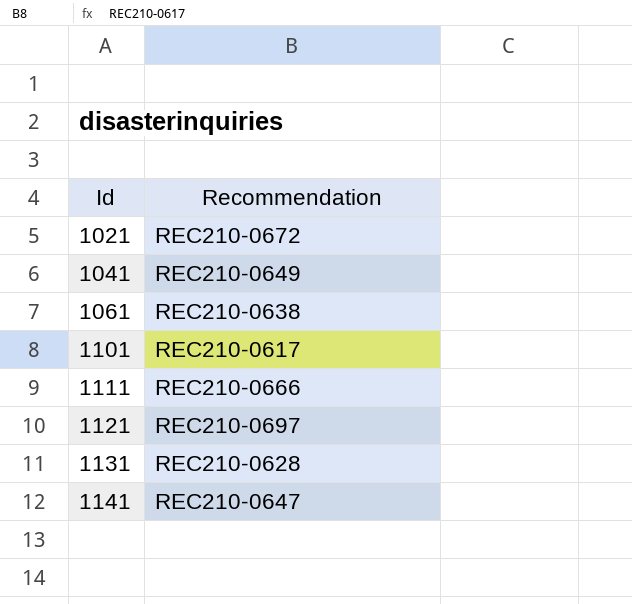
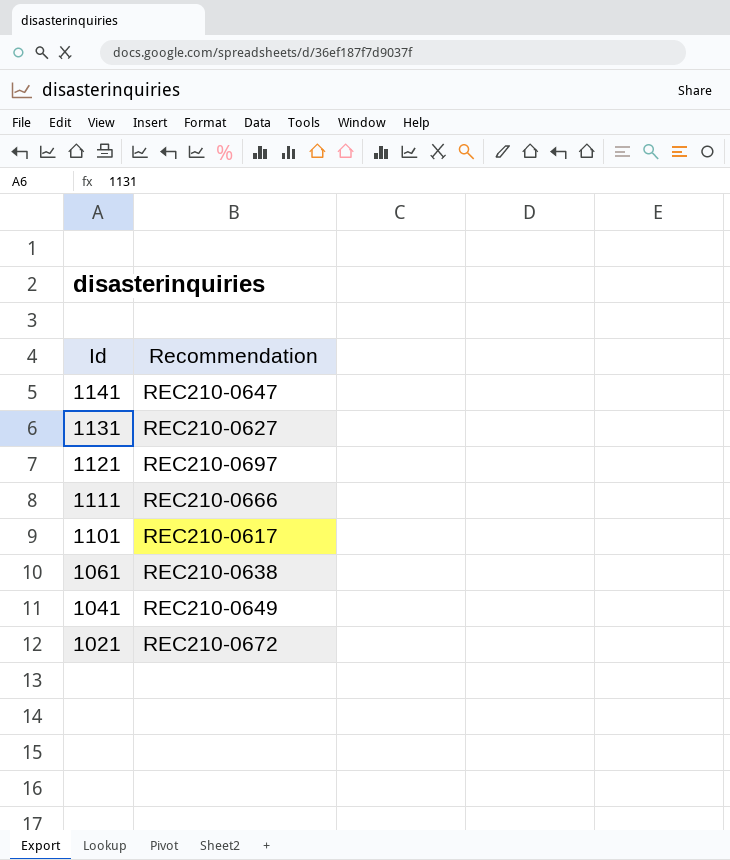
row order: Id ascending -> Id descending
1131 | Recommendation: REC210-0628 -> REC210-0627

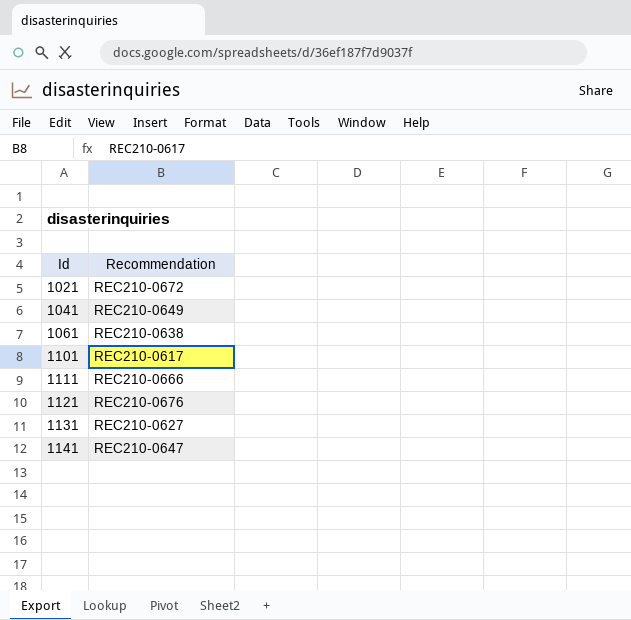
row order: Id descending -> Id ascending
1121 | Recommendation: REC210-0697 -> REC210-0676

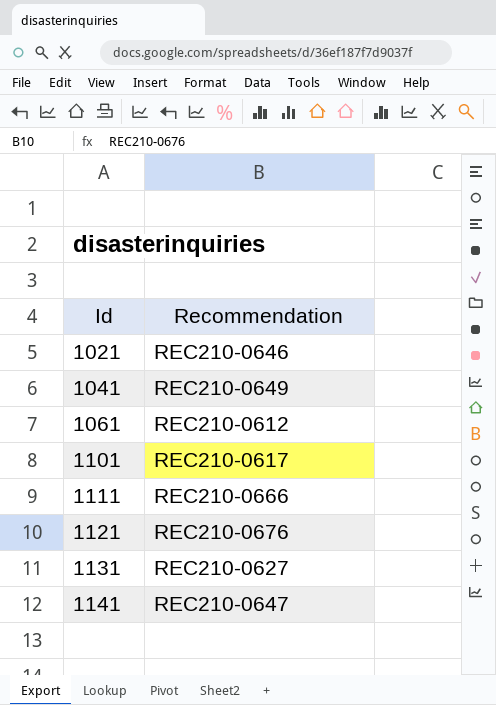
1021 | Recommendation: REC210-0672 -> REC210-0646
1061 | Recommendation: REC210-0638 -> REC210-0612

